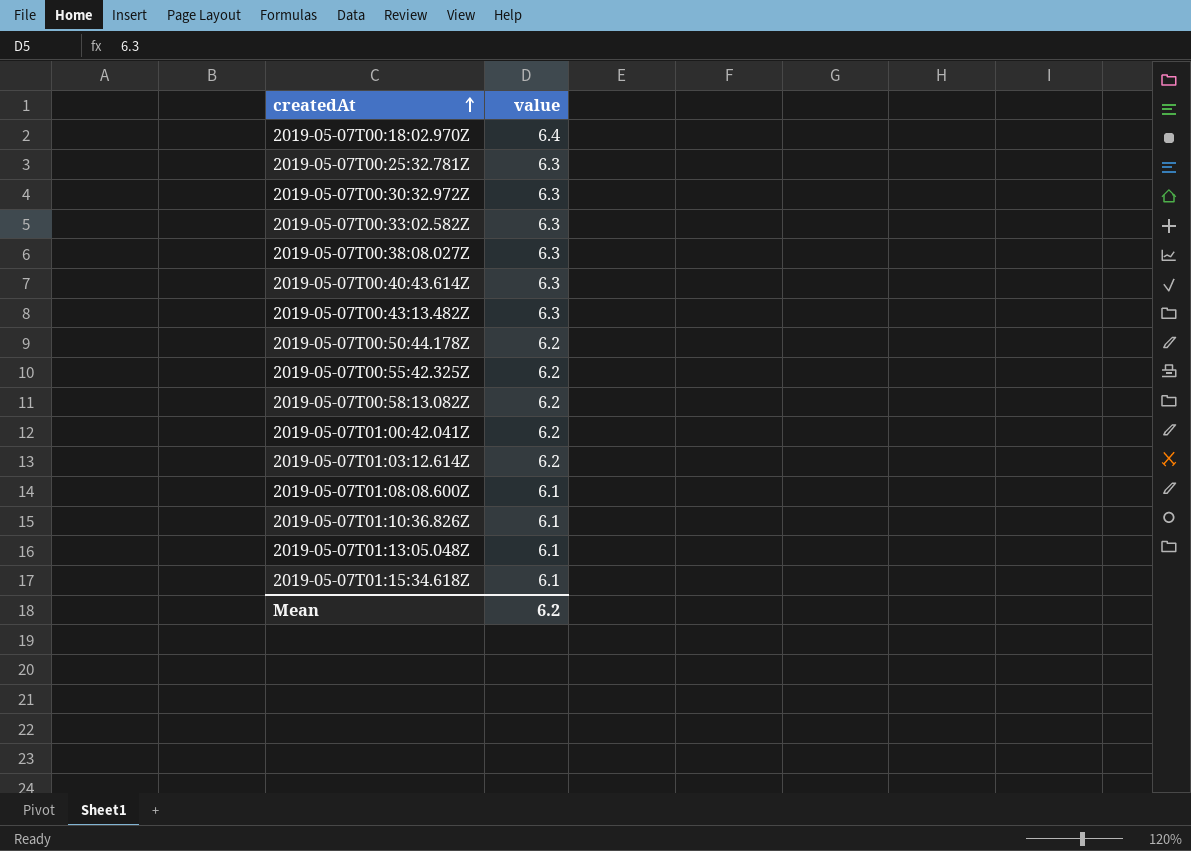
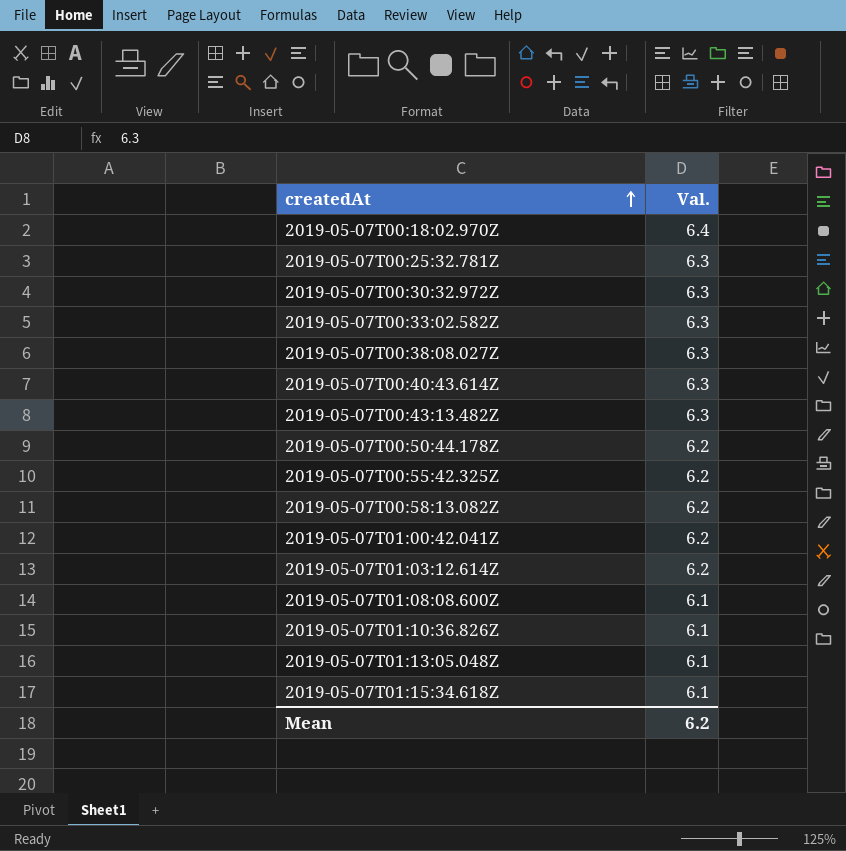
column name: value -> Val.

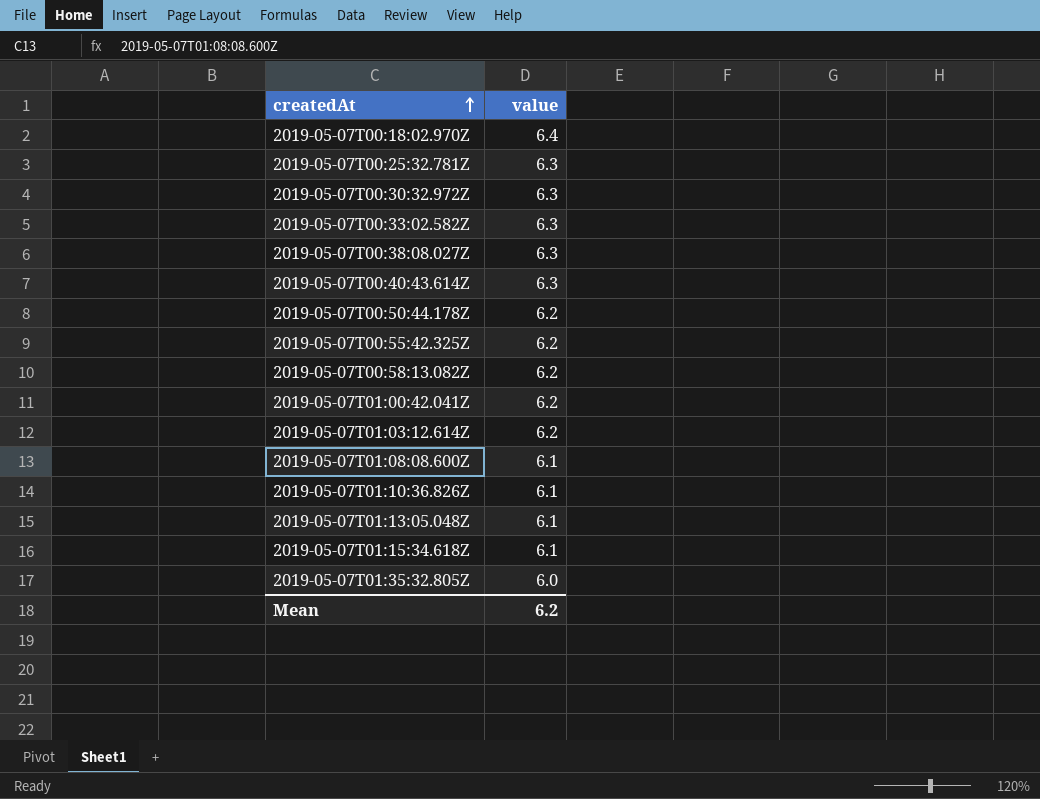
column name: Val. -> value
row 2019-05-07T00:43:13.482Z: 6.3 -> none
row 2019-05-07T01:35:32.805Z: none -> 6.0

